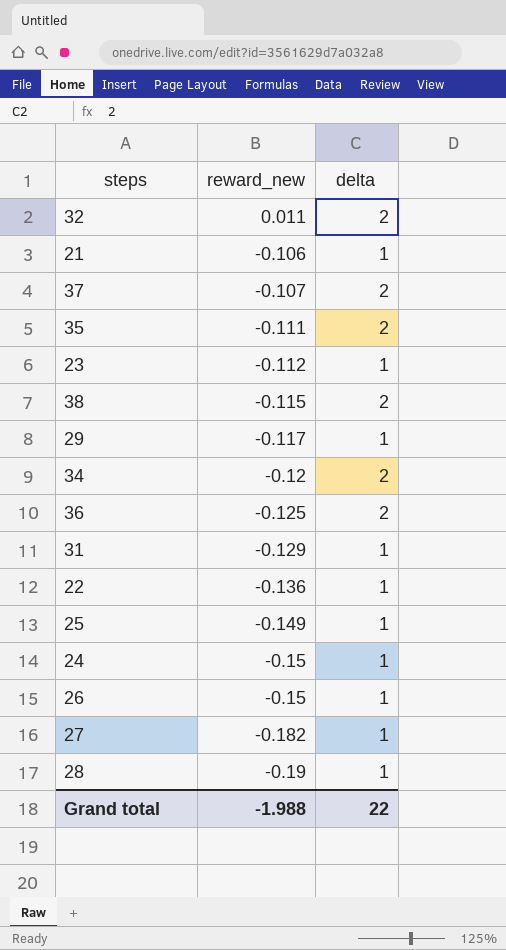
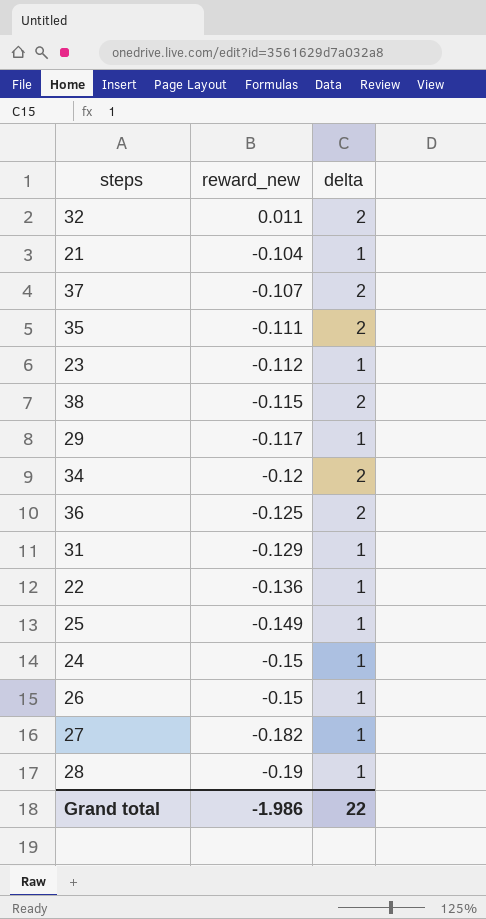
21 | reward_new: -0.106 -> -0.104
Grand total | reward_new: -1.988 -> -1.986

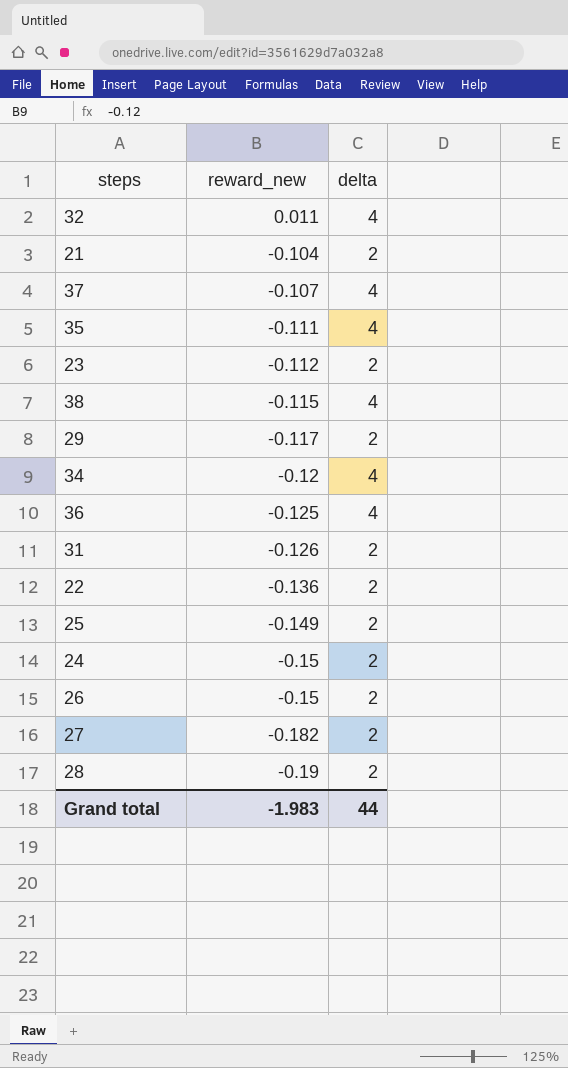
32 | delta: 2 -> 4
21 | delta: 1 -> 2
37 | delta: 2 -> 4
35 | delta: 2 -> 4
23 | delta: 1 -> 2
38 | delta: 2 -> 4
29 | delta: 1 -> 2
34 | delta: 2 -> 4
36 | delta: 2 -> 4
31 | reward_new: -0.129 -> -0.126
31 | delta: 1 -> 2
22 | delta: 1 -> 2
25 | delta: 1 -> 2
24 | delta: 1 -> 2
26 | delta: 1 -> 2
27 | delta: 1 -> 2
28 | delta: 1 -> 2
Grand total | reward_new: -1.986 -> -1.983
Grand total | delta: 22 -> 44

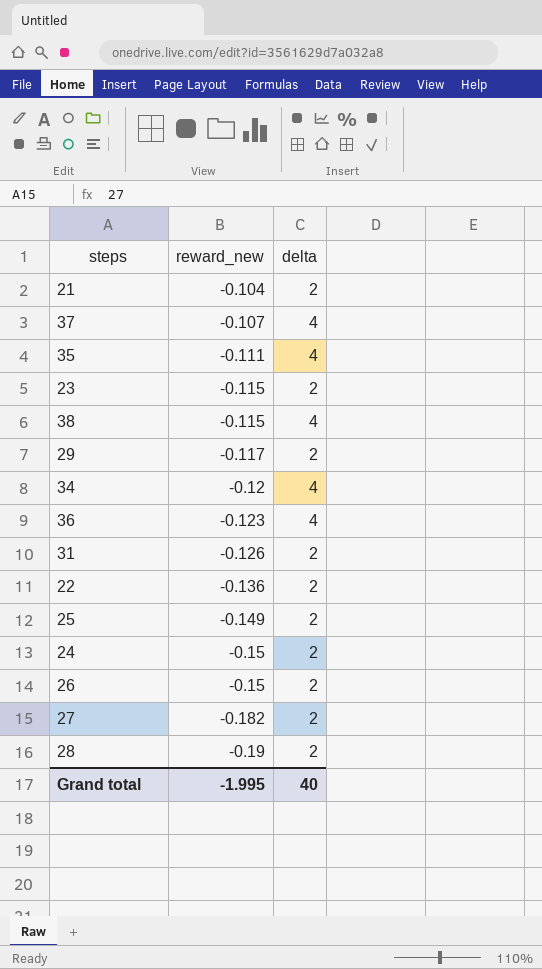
row 32: 0.011 | 4 -> none
23 | reward_new: -0.112 -> -0.115
36 | reward_new: -0.125 -> -0.123
Grand total | reward_new: -1.983 -> -1.995
Grand total | delta: 44 -> 40

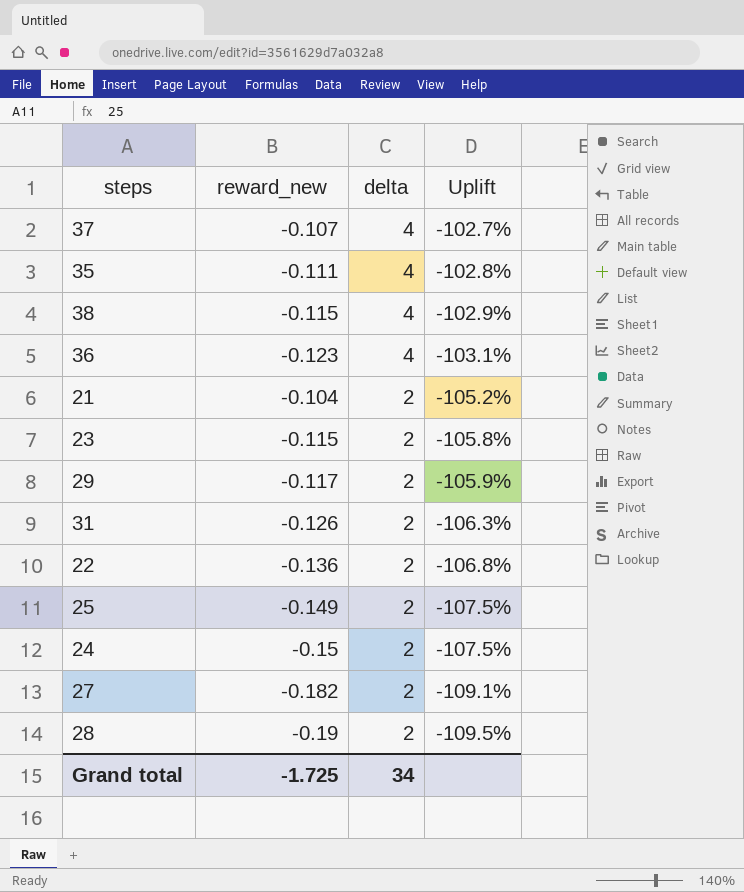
row order: reward_new descending -> delta descending
column Uplift | formula: none -> ([reward_new] - [delta]) / [delta]
row 34: -0.12 | 4 -> none
row 26: -0.15 | 2 -> none
Grand total | reward_new: -1.995 -> -1.725
Grand total | delta: 40 -> 34

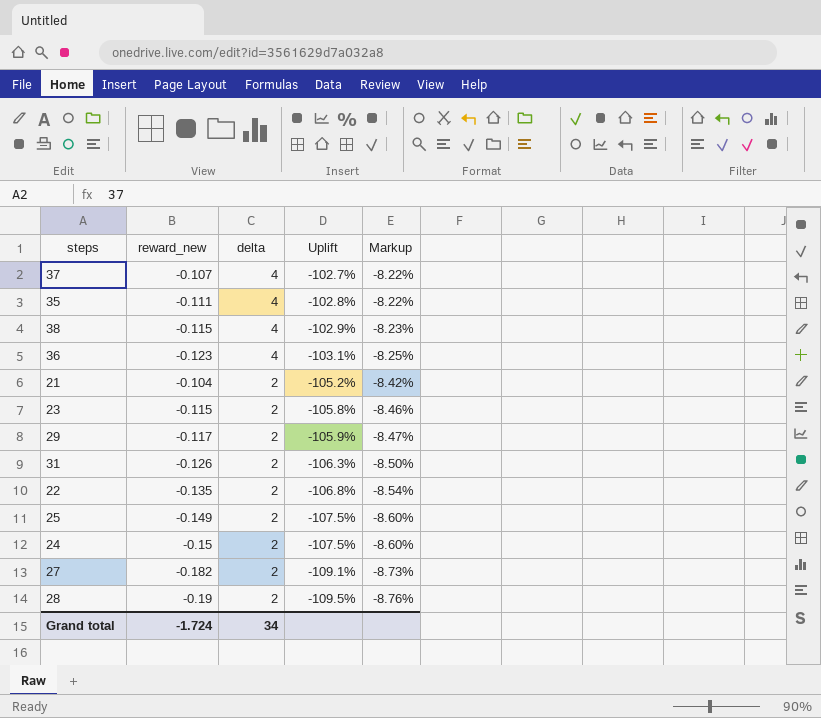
column Markup | formula: none -> [Uplift] * 0.08
22 | reward_new: -0.136 -> -0.135
Grand total | reward_new: -1.725 -> -1.724

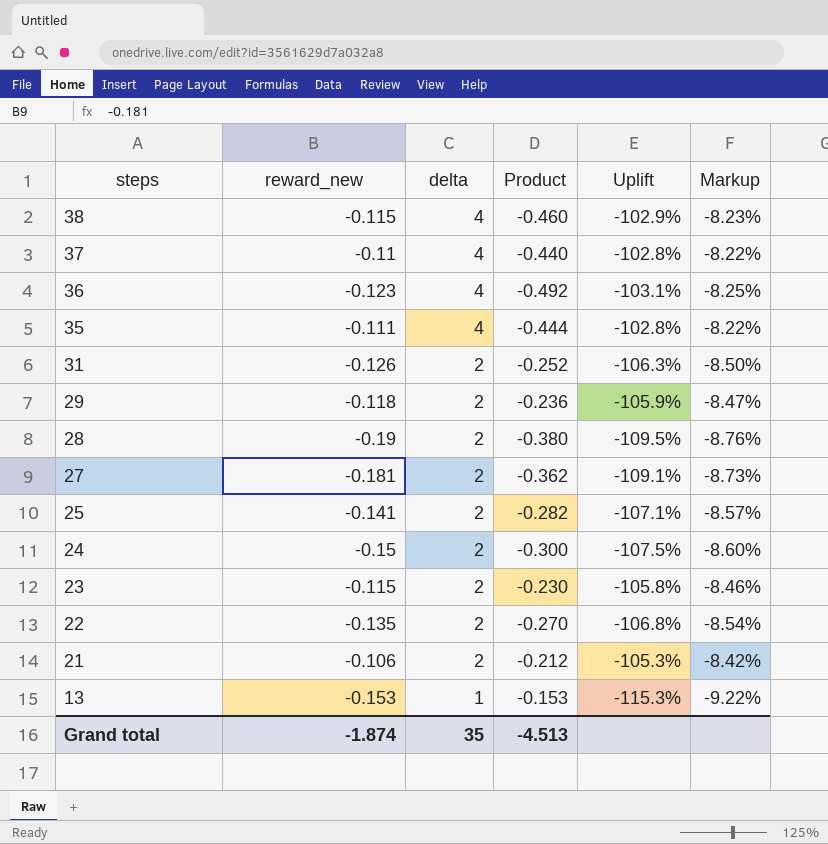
row order: delta descending -> steps descending
column Product | formula: none -> [reward_new] * [delta]
37 | reward_new: -0.107 -> -0.11
37 | Uplift: -102.7% -> -102.8%
29 | reward_new: -0.117 -> -0.118
27 | reward_new: -0.182 -> -0.181
25 | reward_new: -0.149 -> -0.141
25 | Uplift: -107.5% -> -107.1%
25 | Markup: -8.60% -> -8.57%
21 | reward_new: -0.104 -> -0.106
21 | Uplift: -105.2% -> -105.3%
row 13: none -> -0.153 | 1 | -0.153 | -115.3% | -9.22%
Grand total | reward_new: -1.724 -> -1.874
Grand total | delta: 34 -> 35

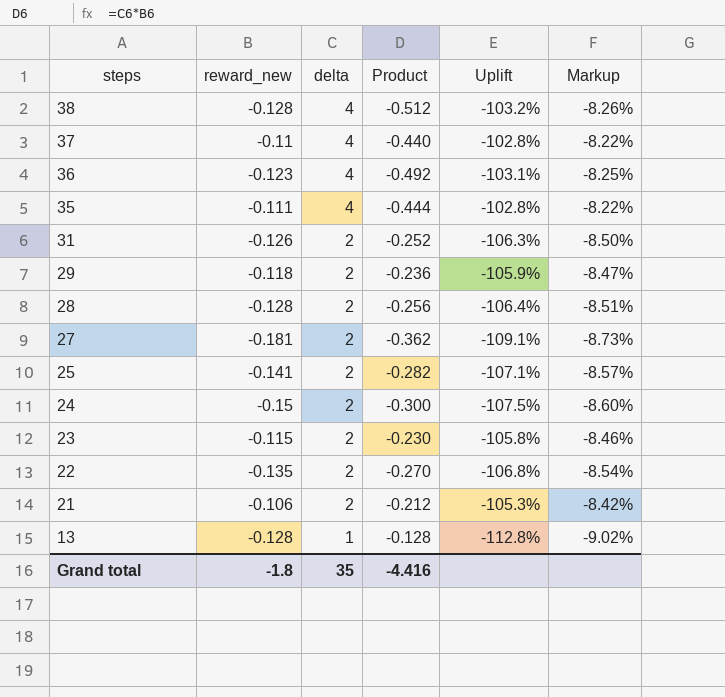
38 | reward_new: -0.115 -> -0.128
38 | Product: -0.460 -> -0.512
38 | Uplift: -102.9% -> -103.2%
38 | Markup: -8.23% -> -8.26%
28 | reward_new: -0.19 -> -0.128
28 | Product: -0.380 -> -0.256
28 | Uplift: -109.5% -> -106.4%
28 | Markup: -8.76% -> -8.51%
13 | reward_new: -0.153 -> -0.128
13 | Product: -0.153 -> -0.128
13 | Uplift: -115.3% -> -112.8%
13 | Markup: -9.22% -> -9.02%
Grand total | reward_new: -1.874 -> -1.8
Grand total | Product: -4.513 -> -4.416

